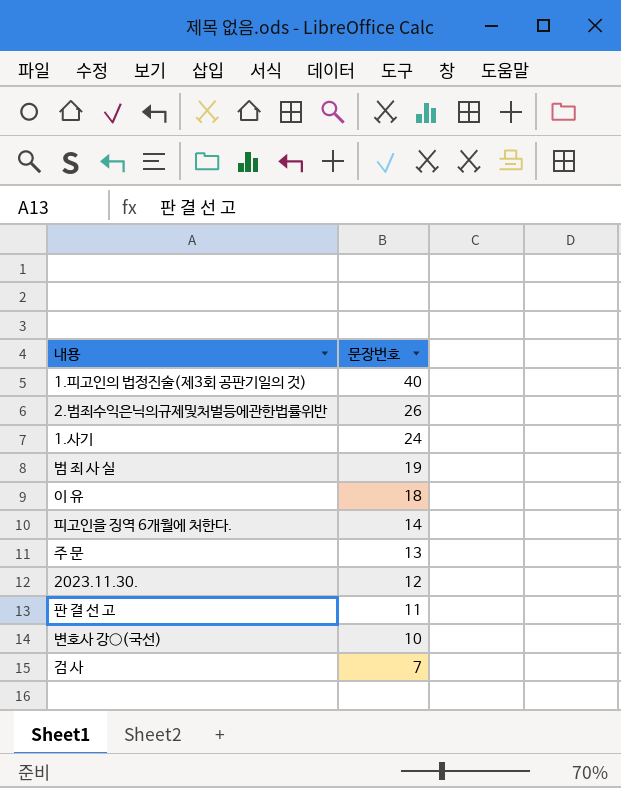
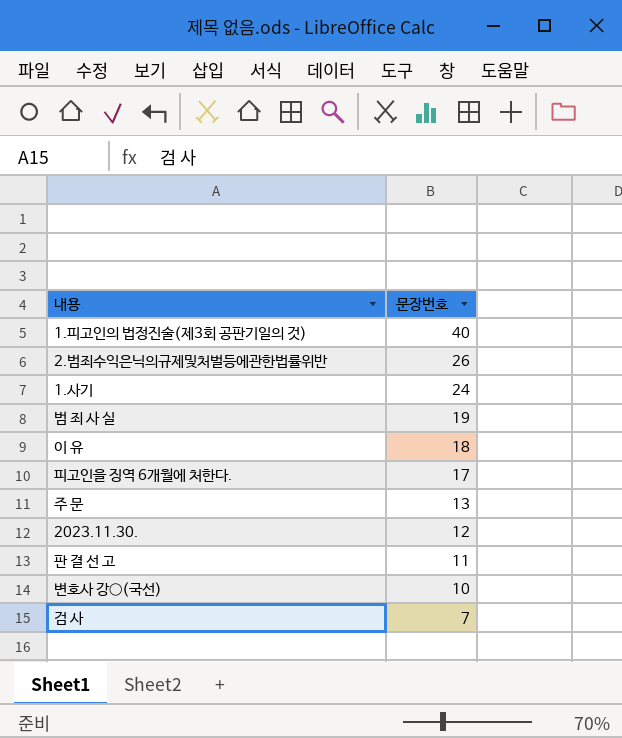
피고인을 징역 6개월에 처한다. | 문장번호: 14 -> 17

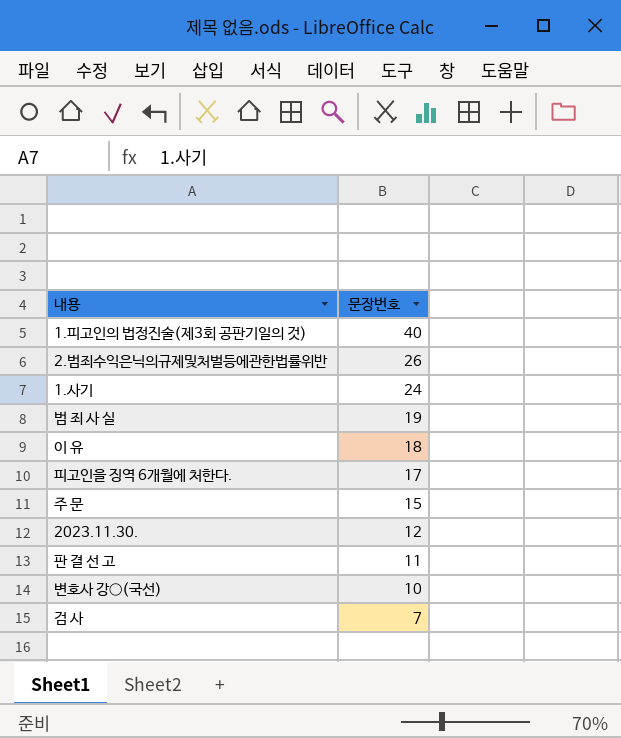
주 문 | 문장번호: 13 -> 15

